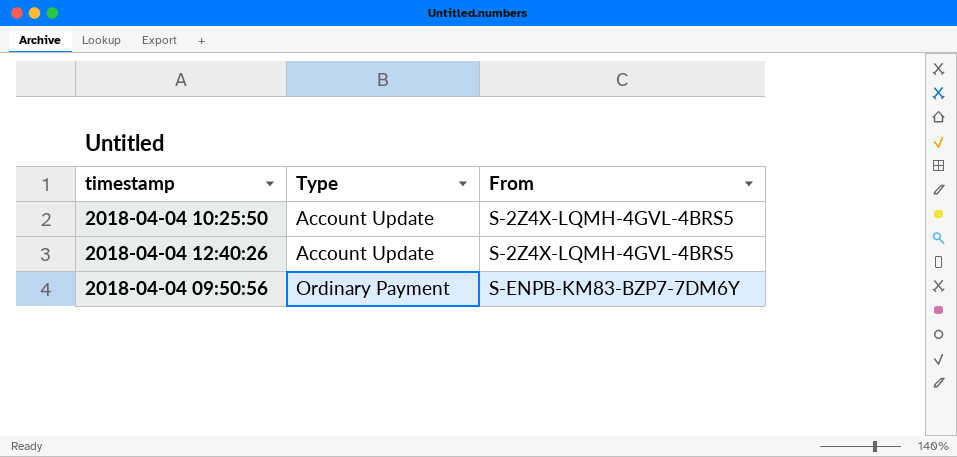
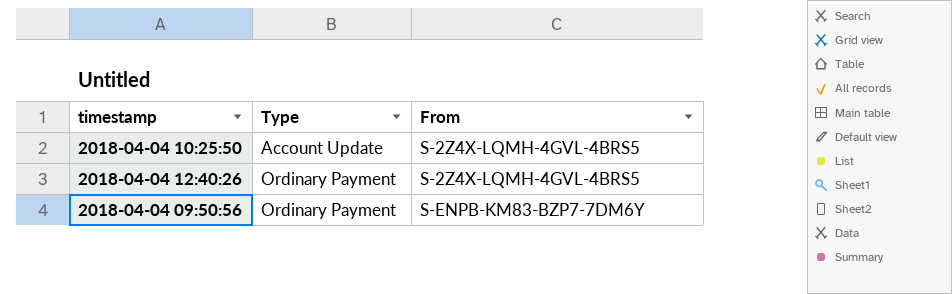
2018-04-04 12:40:26 | Type: Account Update -> Ordinary Payment

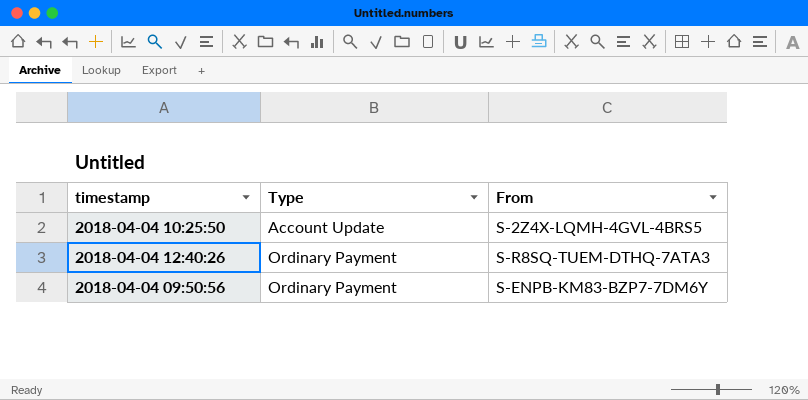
2018-04-04 12:40:26 | From: S-2Z4X-LQMH-4GVL-4BRS5 -> S-R8SQ-TUEM-DTHQ-7ATA3

